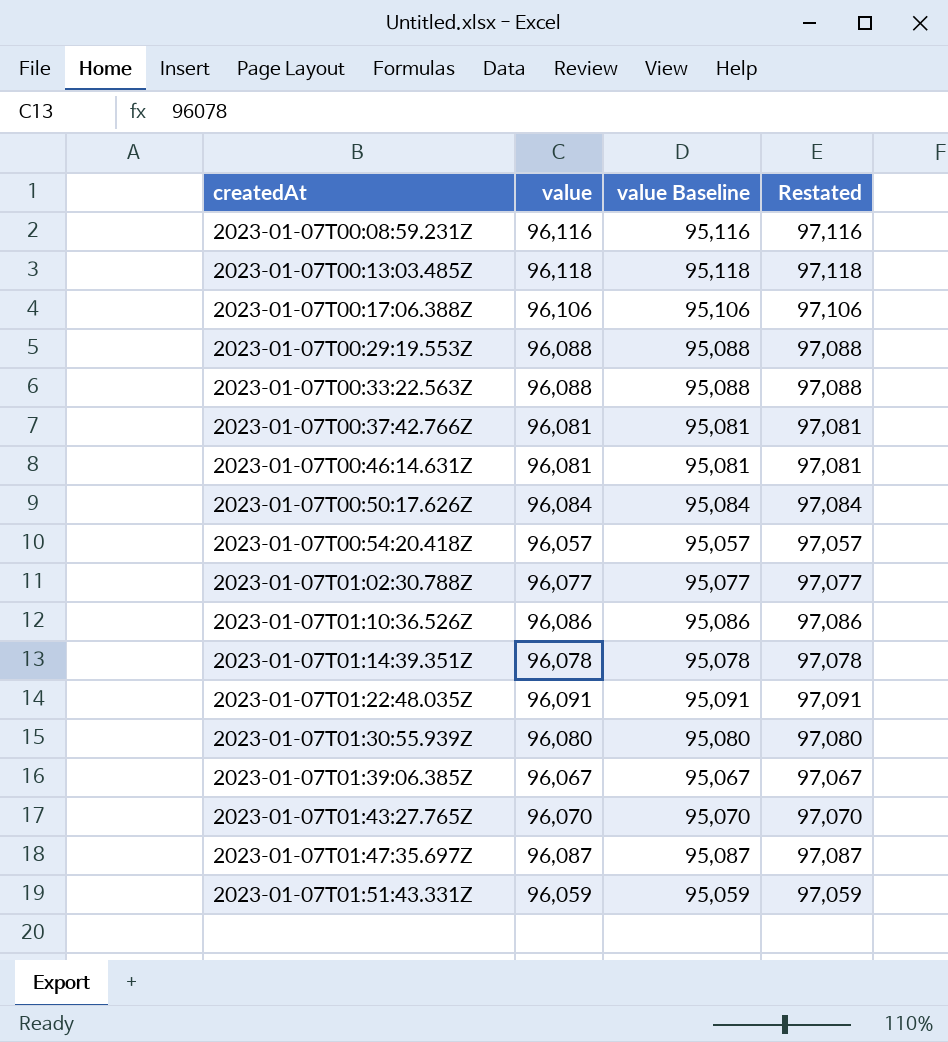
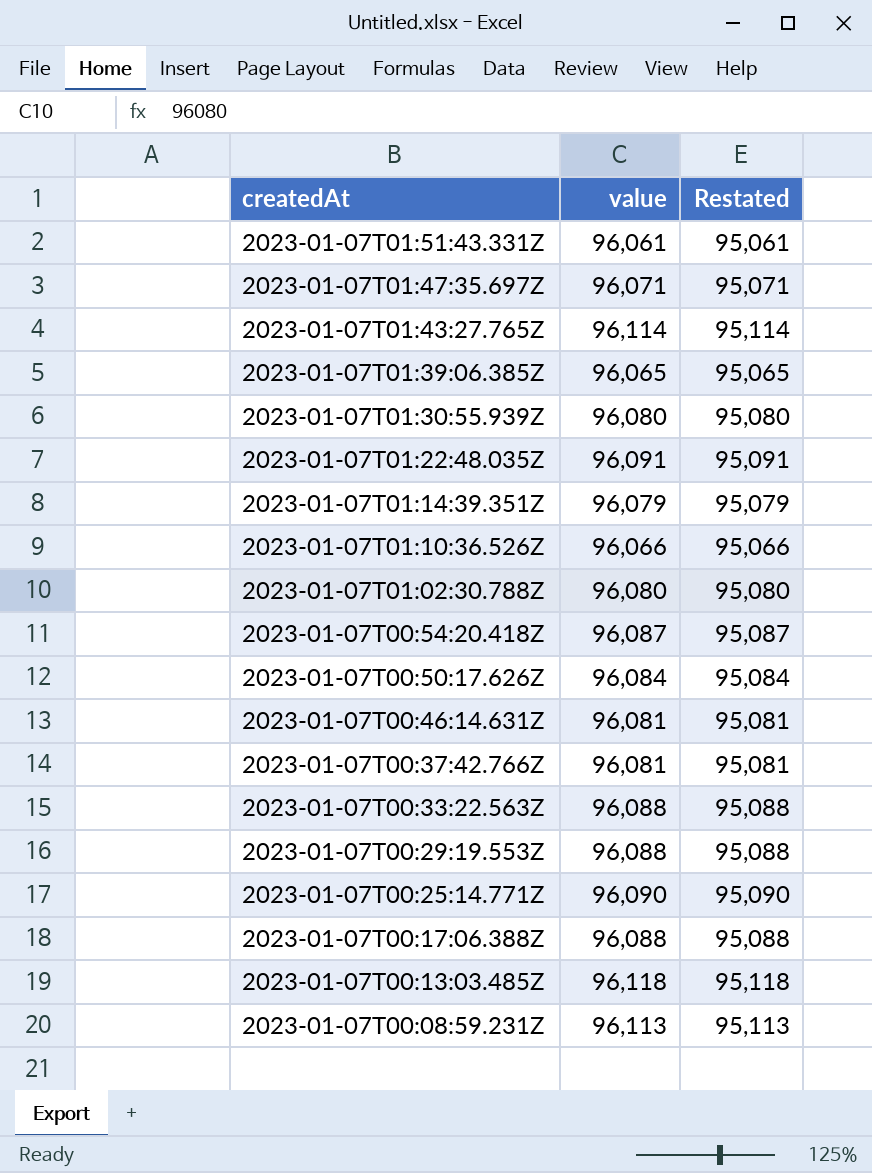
row order: createdAt ascending -> createdAt descending
column value Baseline | formula: [value] - 1000 -> none
column Restated | formula: [value] + 1000 -> [value] - 1000
2023-01-07T01:51:43.331Z | value: 96,059 -> 96,061
2023-01-07T01:47:35.697Z | value: 96,087 -> 96,071
2023-01-07T01:43:27.765Z | value: 96,070 -> 96,114
2023-01-07T01:39:06.385Z | value: 96,067 -> 96,065
2023-01-07T01:14:39.351Z | value: 96,078 -> 96,079
2023-01-07T01:10:36.526Z | value: 96,086 -> 96,066
2023-01-07T01:02:30.788Z | value: 96,077 -> 96,080
2023-01-07T00:54:20.418Z | value: 96,057 -> 96,087
row 2023-01-07T00:25:14.771Z: none -> 96,090 | 95,090
2023-01-07T00:17:06.388Z | value: 96,106 -> 96,088
2023-01-07T00:08:59.231Z | value: 96,116 -> 96,113

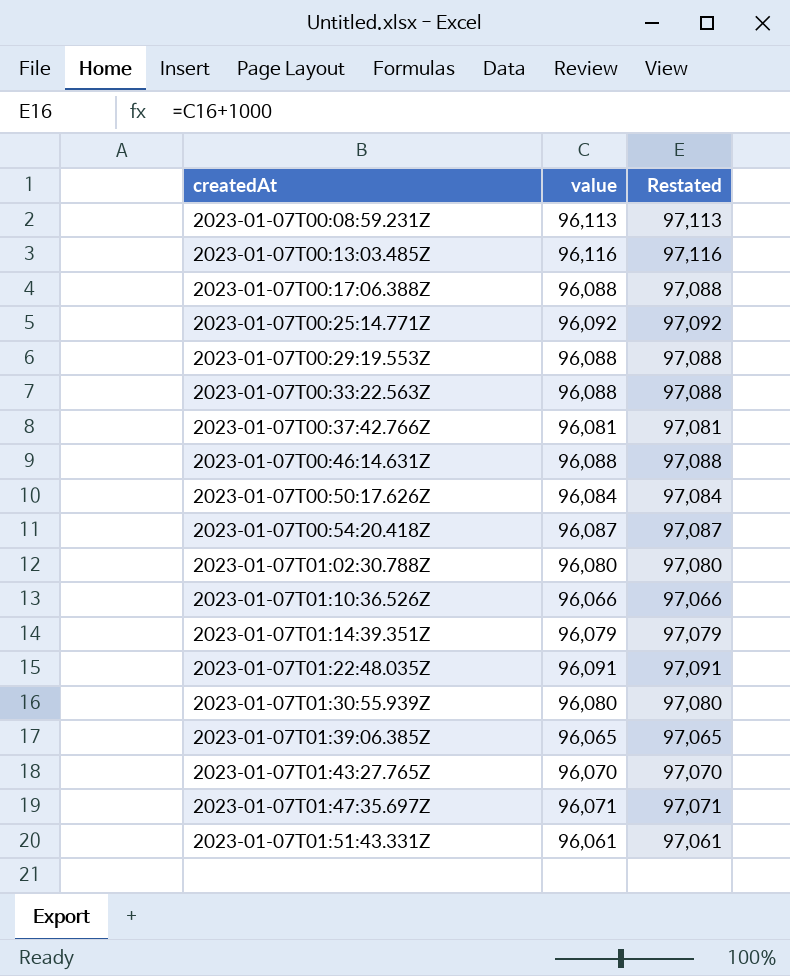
row order: createdAt descending -> createdAt ascending
column Restated | formula: [value] - 1000 -> [value] + 1000
2023-01-07T00:13:03.485Z | value: 96,118 -> 96,116
2023-01-07T00:25:14.771Z | value: 96,090 -> 96,092
2023-01-07T00:46:14.631Z | value: 96,081 -> 96,088
2023-01-07T01:43:27.765Z | value: 96,114 -> 96,070

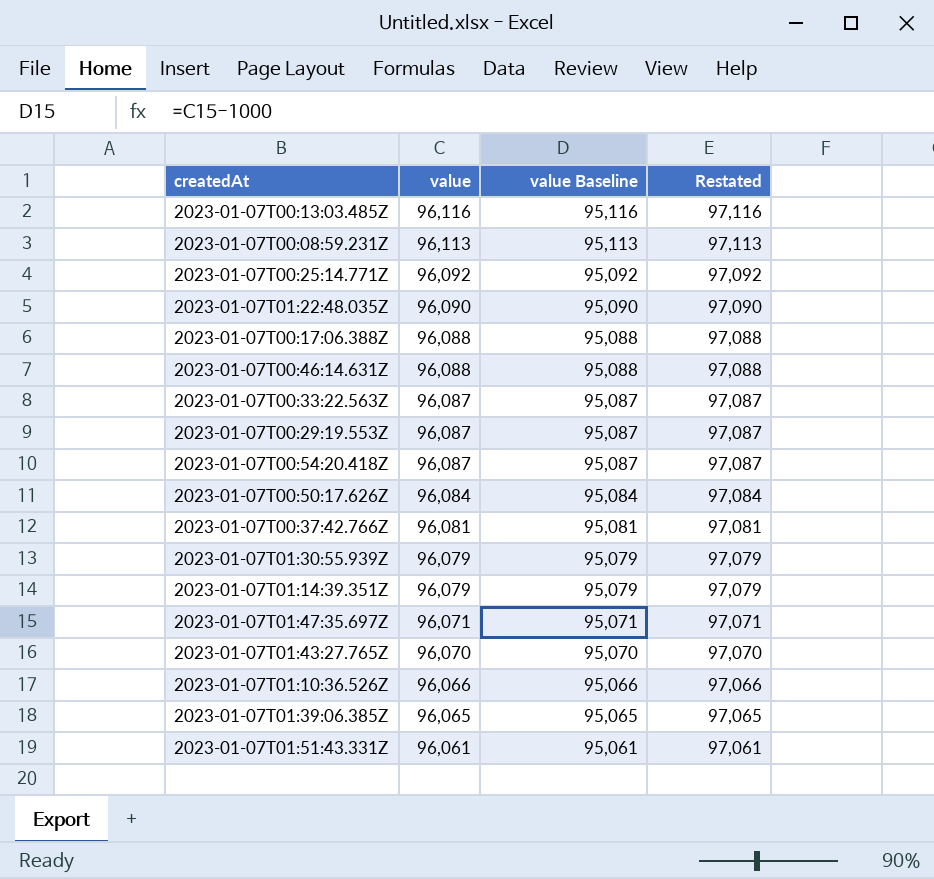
row order: createdAt ascending -> value descending
column value Baseline | formula: none -> [value] - 1000
row 2023-01-07T01:02:30.788Z: 96,080 | 97,080 -> none
2023-01-07T01:22:48.035Z | value: 96,091 -> 96,090
2023-01-07T01:22:48.035Z | Restated: 97,091 -> 97,090
2023-01-07T00:33:22.563Z | value: 96,088 -> 96,087
2023-01-07T00:33:22.563Z | Restated: 97,088 -> 97,087
2023-01-07T00:29:19.553Z | value: 96,088 -> 96,087
2023-01-07T00:29:19.553Z | Restated: 97,088 -> 97,087
2023-01-07T01:30:55.939Z | value: 96,080 -> 96,079
2023-01-07T01:30:55.939Z | Restated: 97,080 -> 97,079

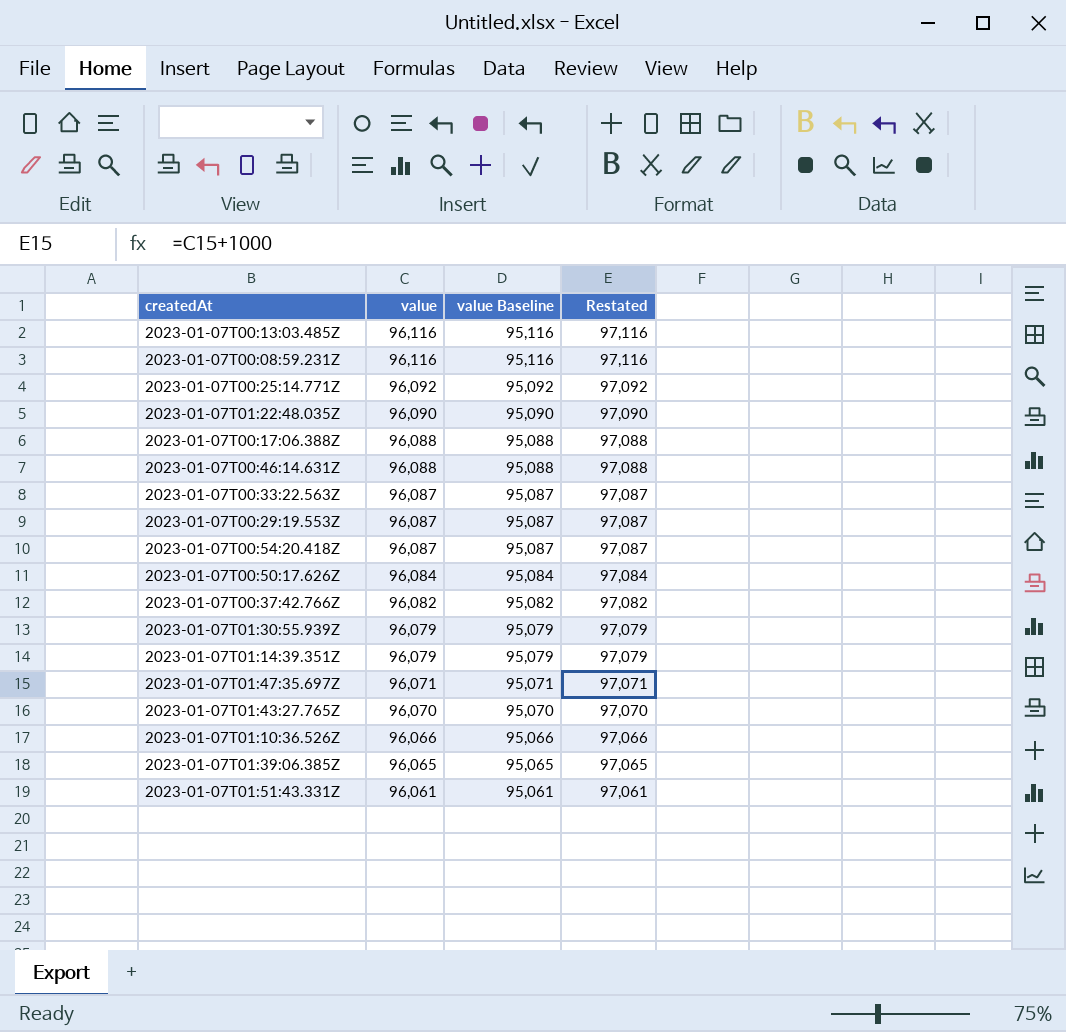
2023-01-07T00:08:59.231Z | value: 96,113 -> 96,116
2023-01-07T00:08:59.231Z | value Baseline: 95,113 -> 95,116
2023-01-07T00:08:59.231Z | Restated: 97,113 -> 97,116
2023-01-07T00:37:42.766Z | value: 96,081 -> 96,082
2023-01-07T00:37:42.766Z | value Baseline: 95,081 -> 95,082
2023-01-07T00:37:42.766Z | Restated: 97,081 -> 97,082

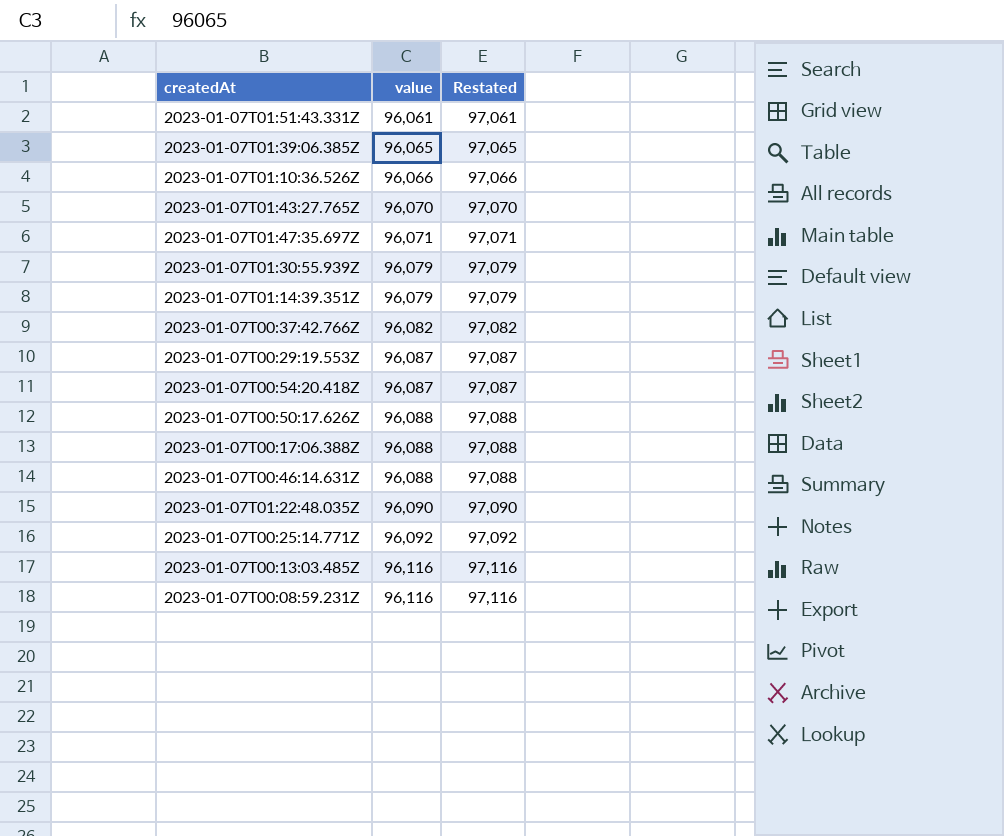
row order: value descending -> value ascending
column value Baseline | formula: [value] - 1000 -> none
row 2023-01-07T00:33:22.563Z: 96,087 | 95,087 | 97,087 -> none
2023-01-07T00:50:17.626Z | value: 96,084 -> 96,088
2023-01-07T00:50:17.626Z | Restated: 97,084 -> 97,088

